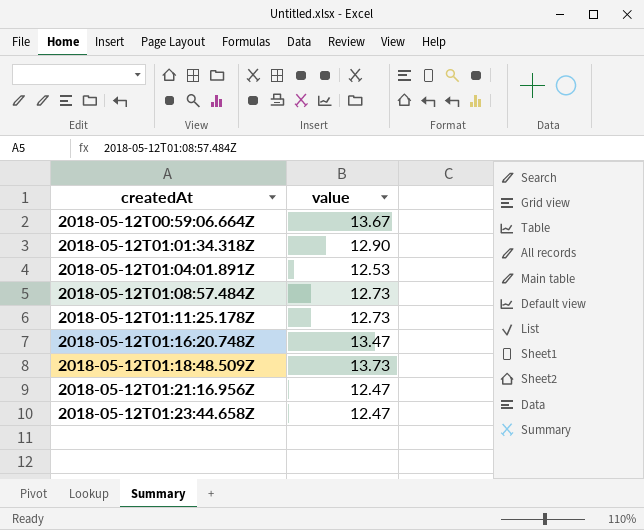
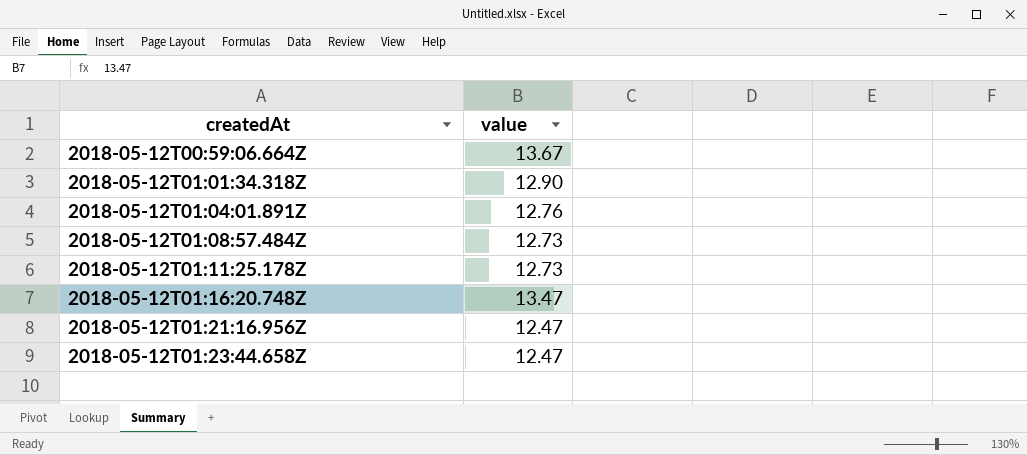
row 2018-05-12T01:18:48.509Z: 13.73 -> none
2018-05-12T01:04:01.891Z | value: 12.53 -> 12.76

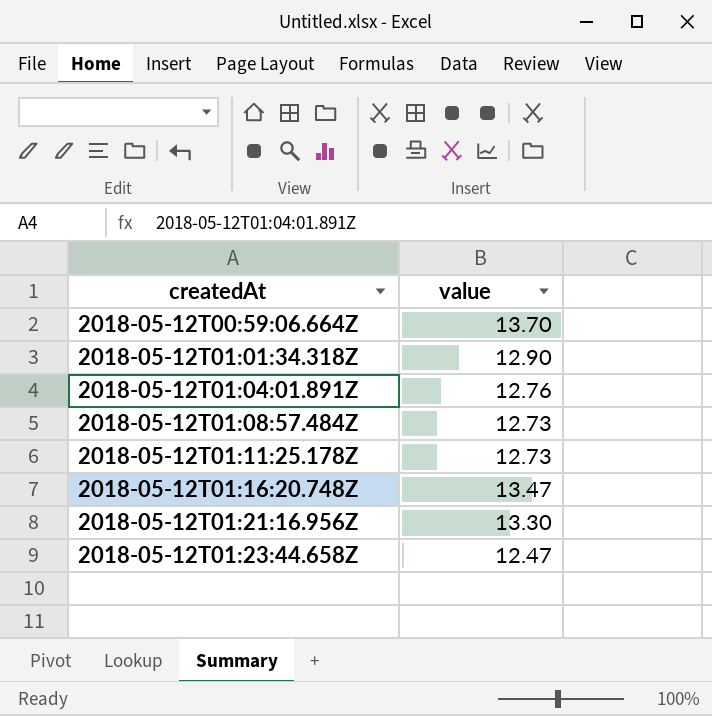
2018-05-12T00:59:06.664Z | value: 13.67 -> 13.70
2018-05-12T01:21:16.956Z | value: 12.47 -> 13.30

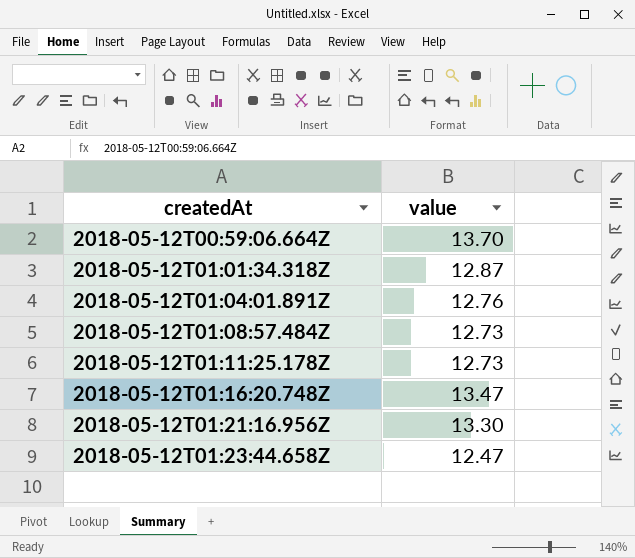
2018-05-12T01:01:34.318Z | value: 12.90 -> 12.87

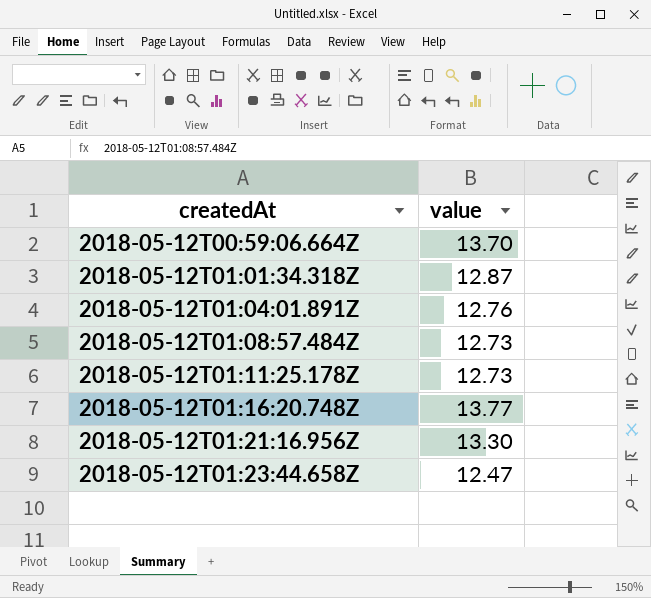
2018-05-12T01:16:20.748Z | value: 13.47 -> 13.77

